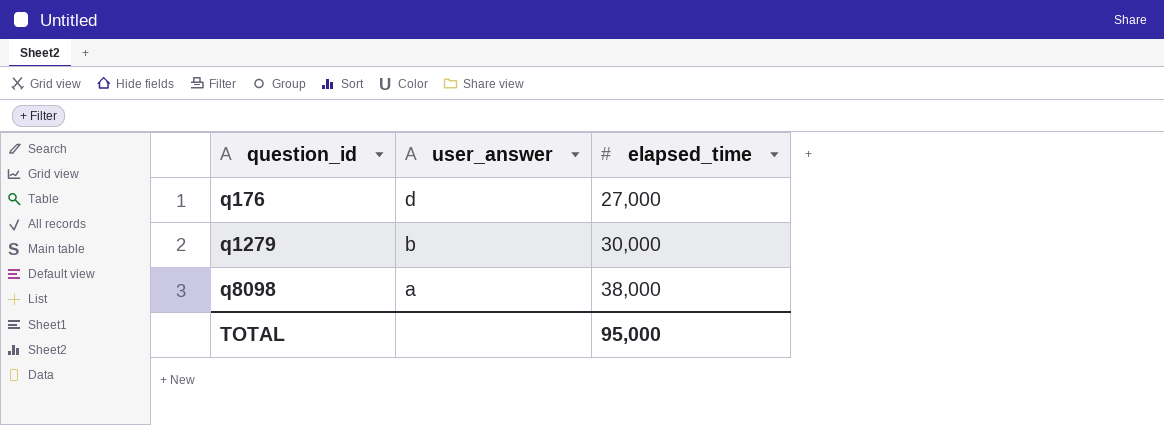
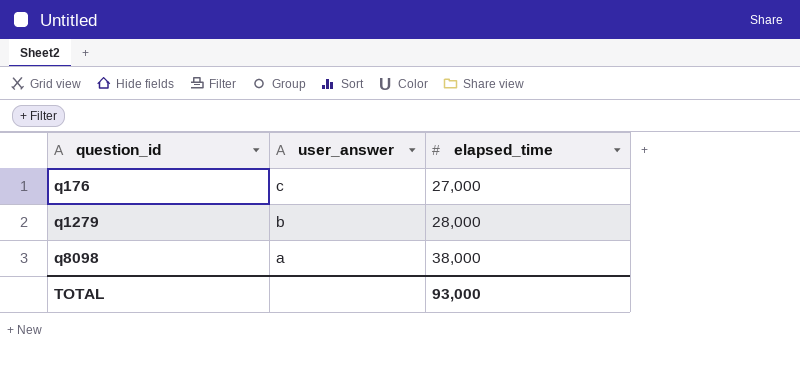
q176 | user_answer: d -> c
q1279 | elapsed_time: 30,000 -> 28,000
TOTAL | elapsed_time: 95,000 -> 93,000

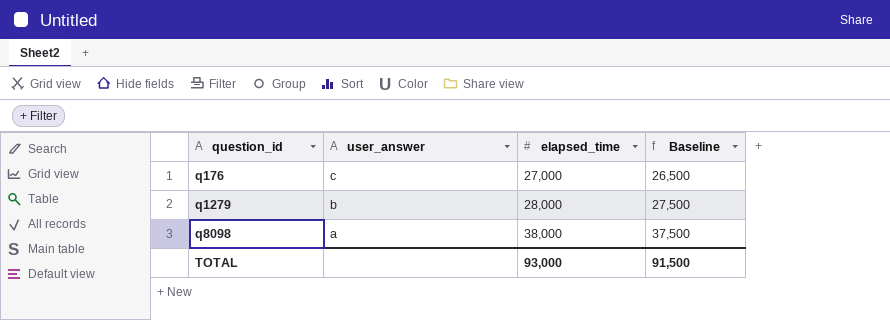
column Baseline | formula: none -> [elapsed_time] - 500

